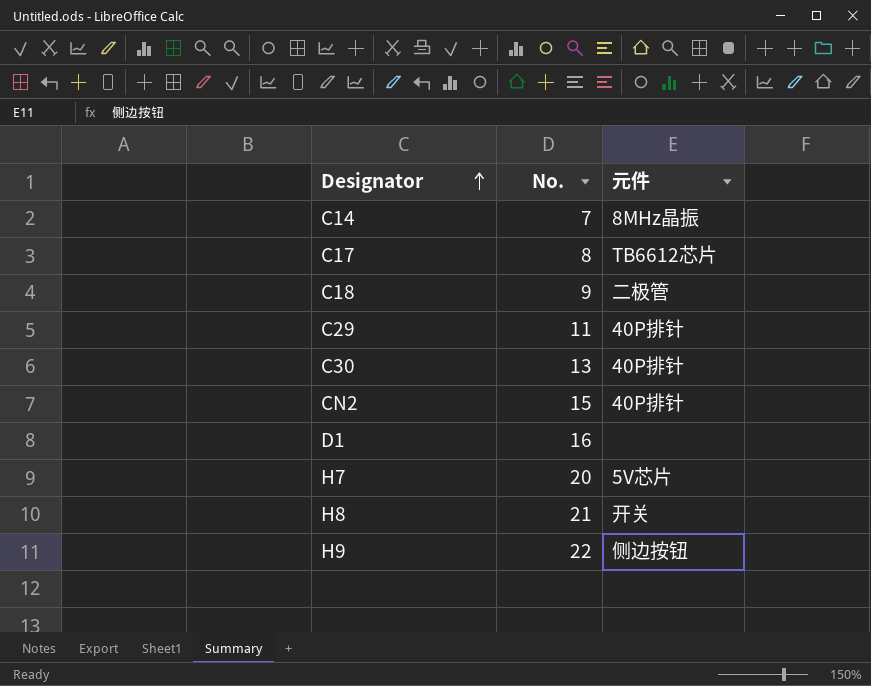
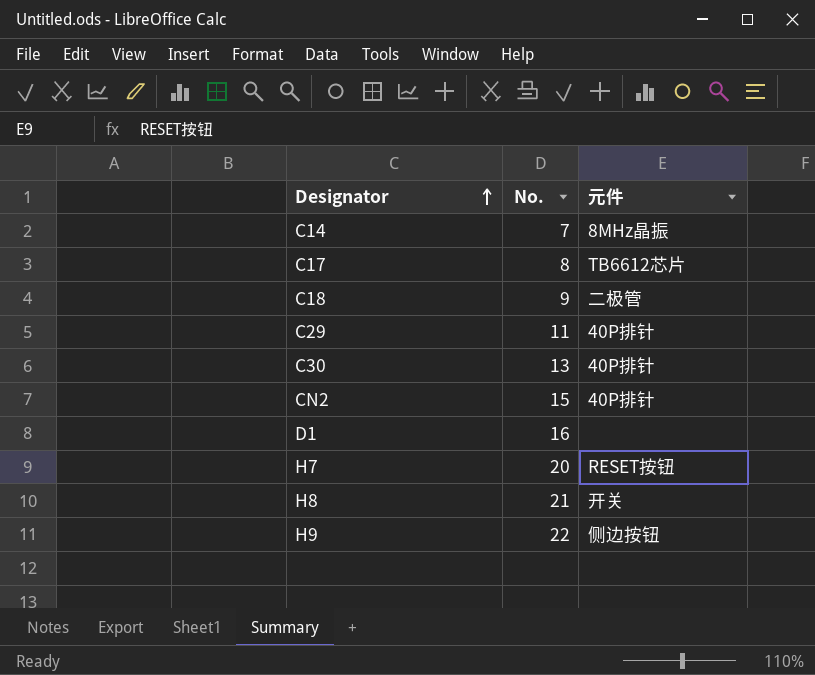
H7 | 元件: 5V芯片 -> RESET按钮

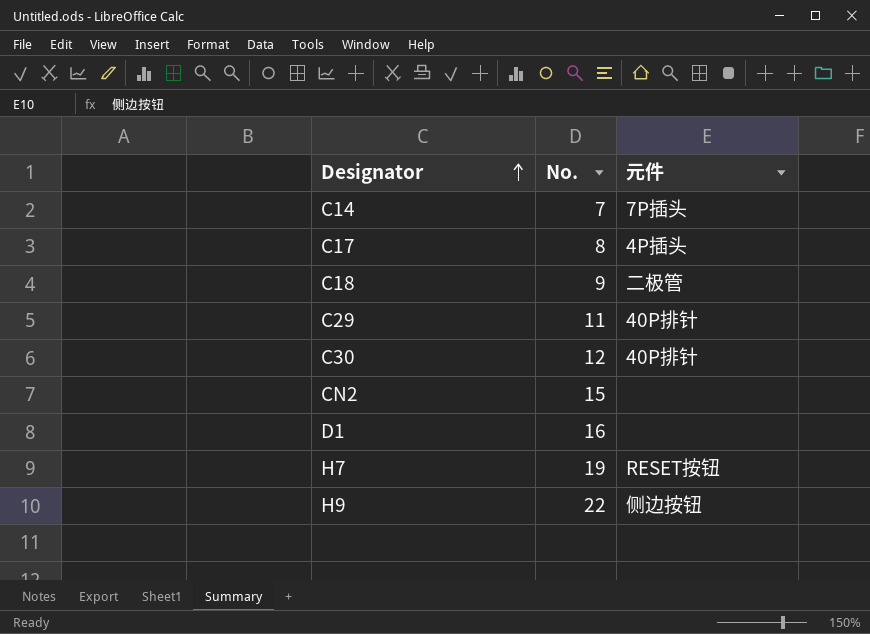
row H8: 21 | 开关 -> none
C14 | 元件: 8MHz晶振 -> 7P插头
C17 | 元件: TB6612芯片 -> 4P插头
C30 | No.: 13 -> 12
CN2 | 元件: 40P排针 -> none
H7 | No.: 20 -> 19

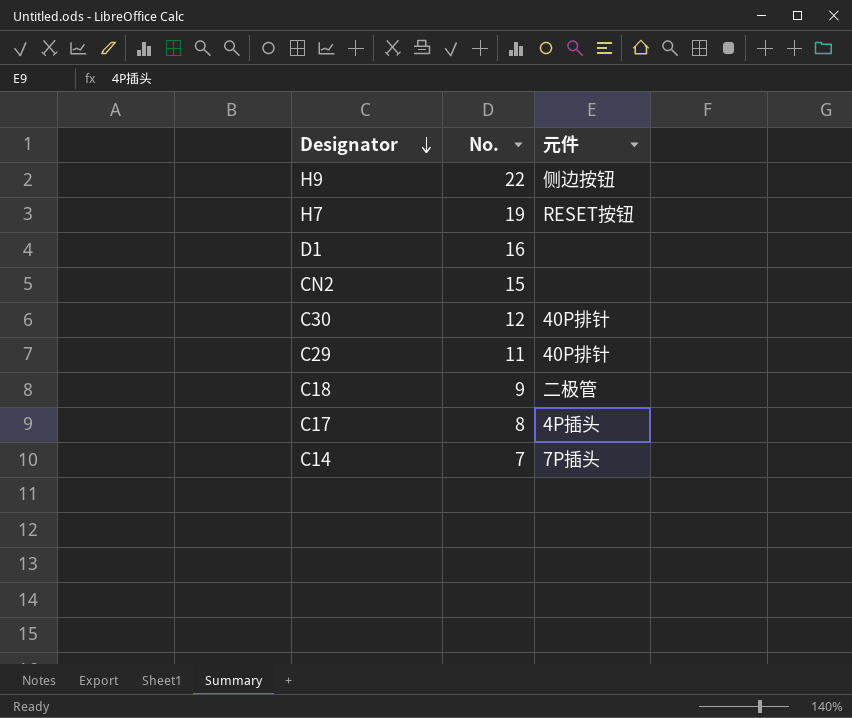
row order: Designator ascending -> Designator descending

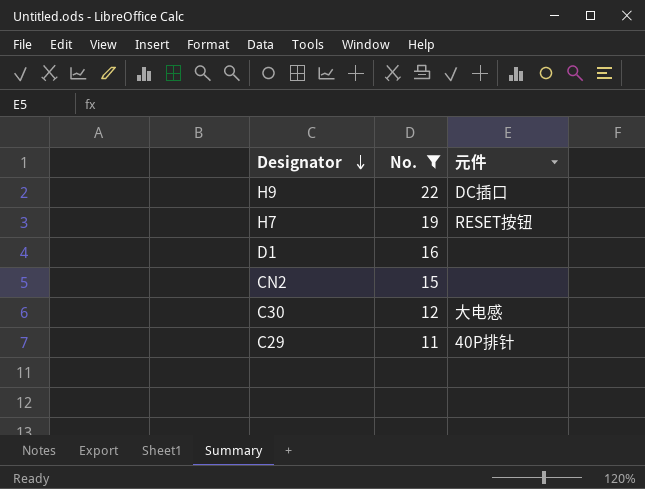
filter: none -> No. >= 11
H9 | 元件: 侧边按钮 -> DC插口
C30 | 元件: 40P排针 -> 大电感

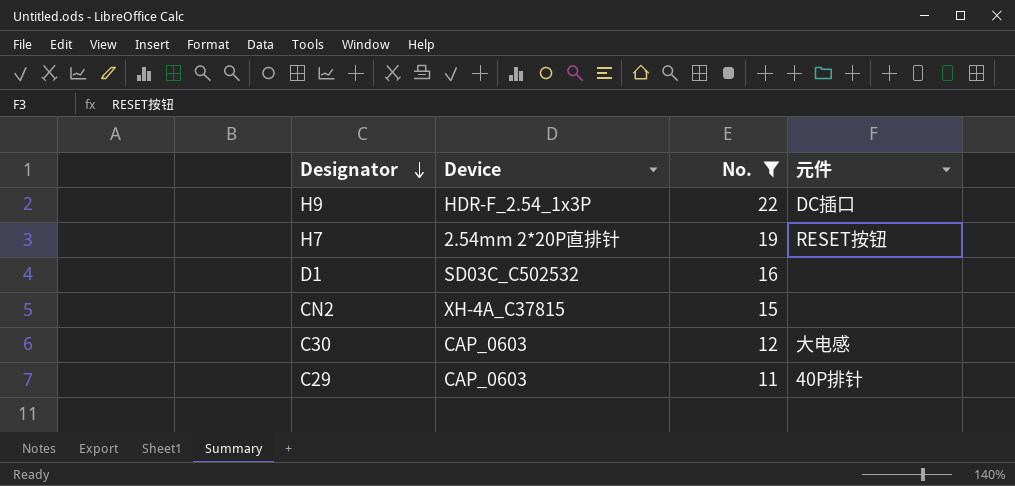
column Device | position: none -> 2

